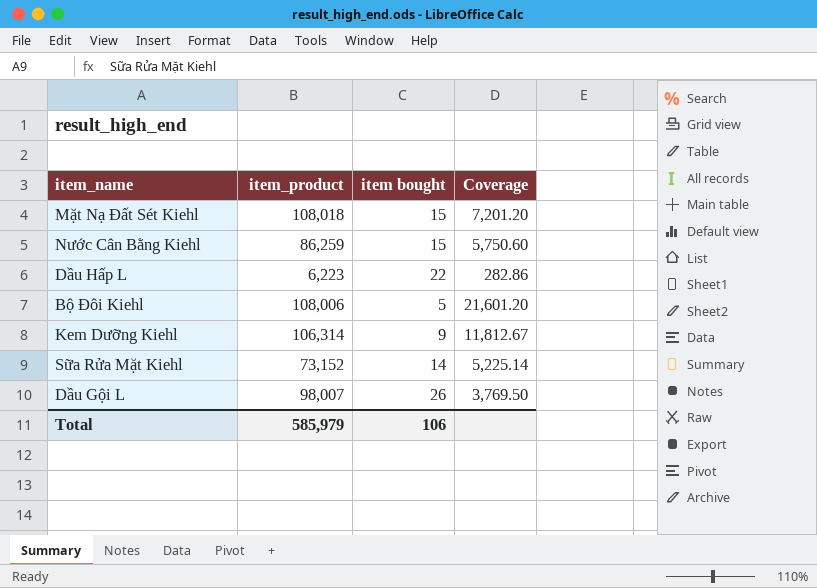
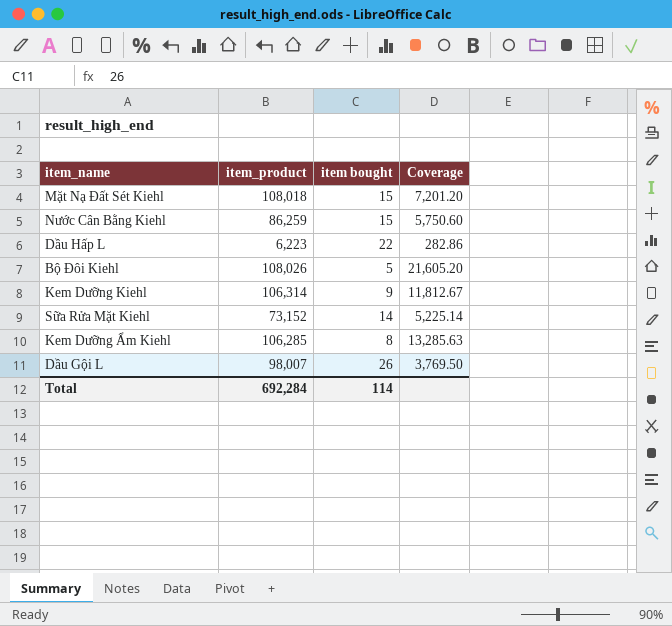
Bộ Đôi Kiehl | item_product: 108,006 -> 108,026
Bộ Đôi Kiehl | Coverage: 21,601.20 -> 21,605.20
row Kem Dưỡng Ẩm Kiehl: none -> 106,285 | 8 | 13,285.63
Total | item_product: 585,979 -> 692,284
Total | item bought: 106 -> 114

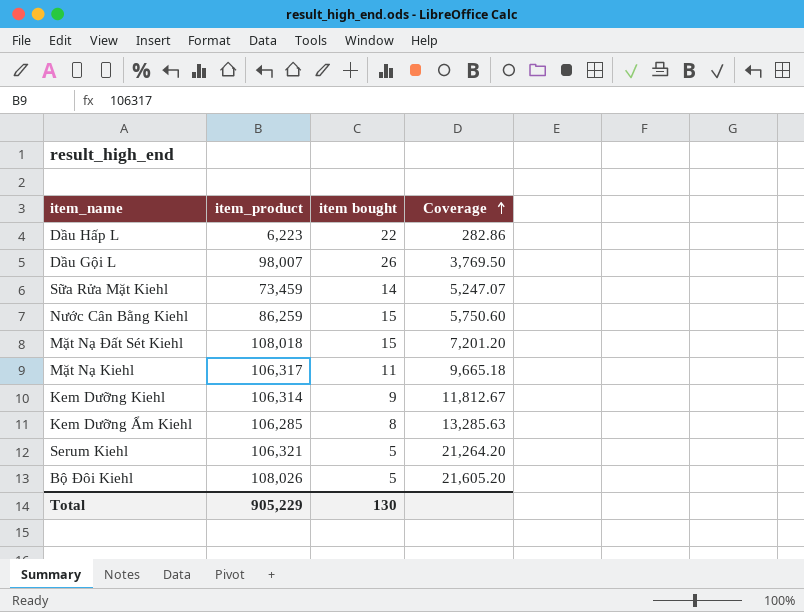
row order: none -> Coverage ascending
Sữa Rửa Mặt Kiehl | item_product: 73,152 -> 73,459
Sữa Rửa Mặt Kiehl | Coverage: 5,225.14 -> 5,247.07
row Mặt Nạ Kiehl: none -> 106,317 | 11 | 9,665.18
row Serum Kiehl: none -> 106,321 | 5 | 21,264.20
Total | item_product: 692,284 -> 905,229
Total | item bought: 114 -> 130

